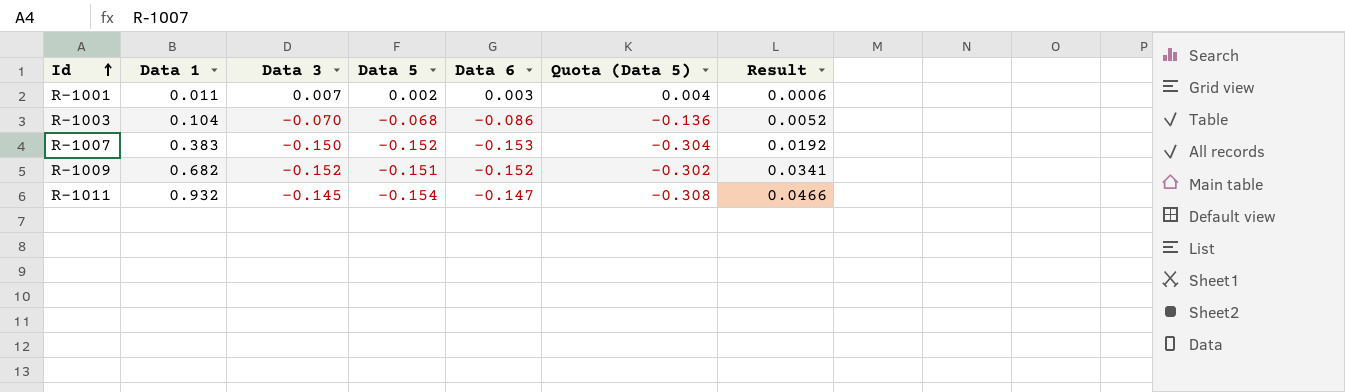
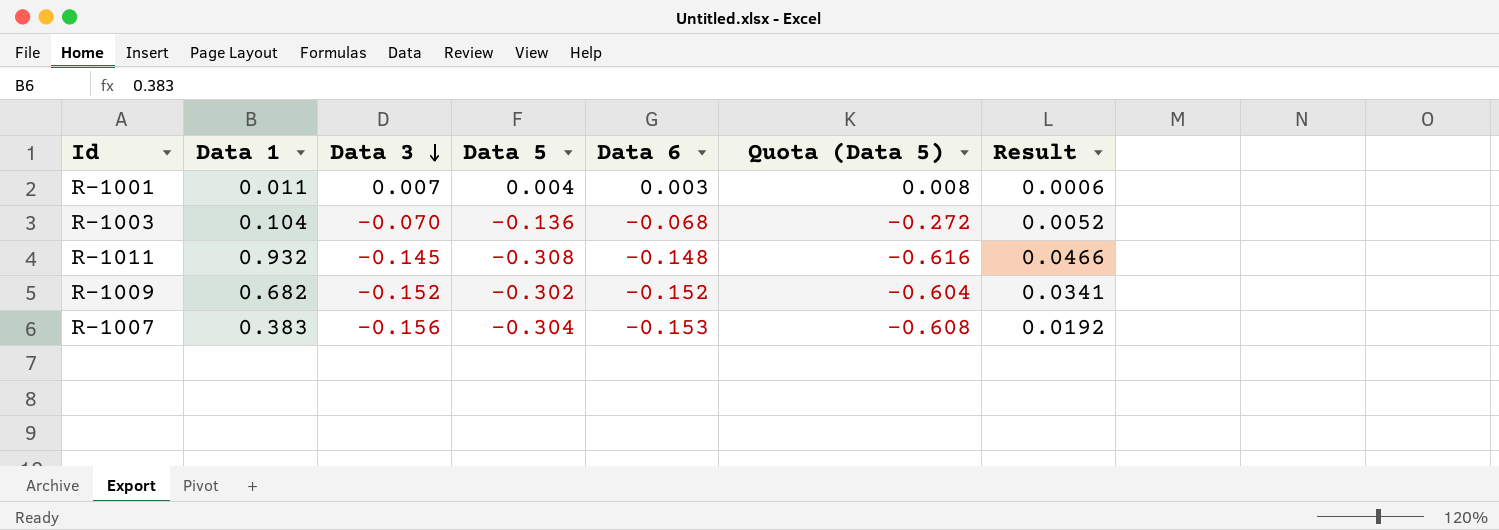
row order: Id ascending -> Data 3 descending
R-1001 | Data 5: 0.002 -> 0.004
R-1001 | Quota (Data 5): 0.004 -> 0.008
R-1003 | Data 5: -0.068 -> -0.136
R-1003 | Data 6: -0.086 -> -0.068
R-1003 | Quota (Data 5): -0.136 -> -0.272
R-1011 | Data 5: -0.154 -> -0.308
R-1011 | Data 6: -0.147 -> -0.148
R-1011 | Quota (Data 5): -0.308 -> -0.616
R-1009 | Data 5: -0.151 -> -0.302
R-1009 | Quota (Data 5): -0.302 -> -0.604
R-1007 | Data 3: -0.150 -> -0.156
R-1007 | Data 5: -0.152 -> -0.304
R-1007 | Quota (Data 5): -0.304 -> -0.608

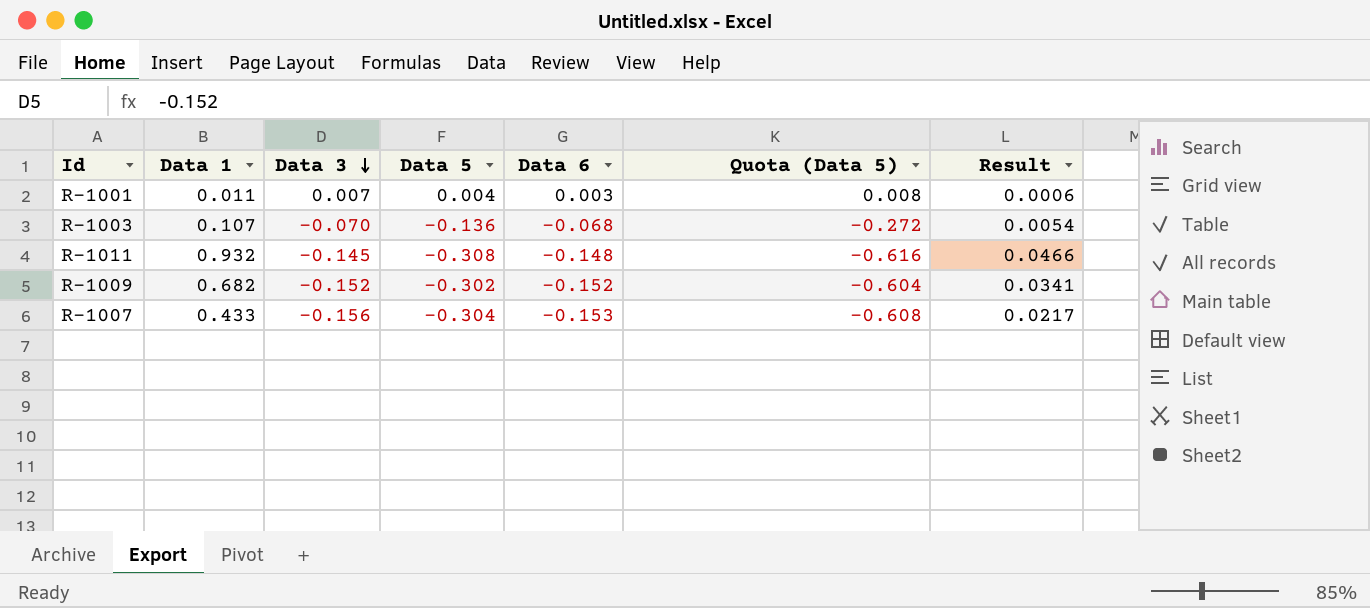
R-1003 | Data 1: 0.104 -> 0.107
R-1003 | Result: 0.0052 -> 0.0054
R-1007 | Data 1: 0.383 -> 0.433
R-1007 | Result: 0.0192 -> 0.0217

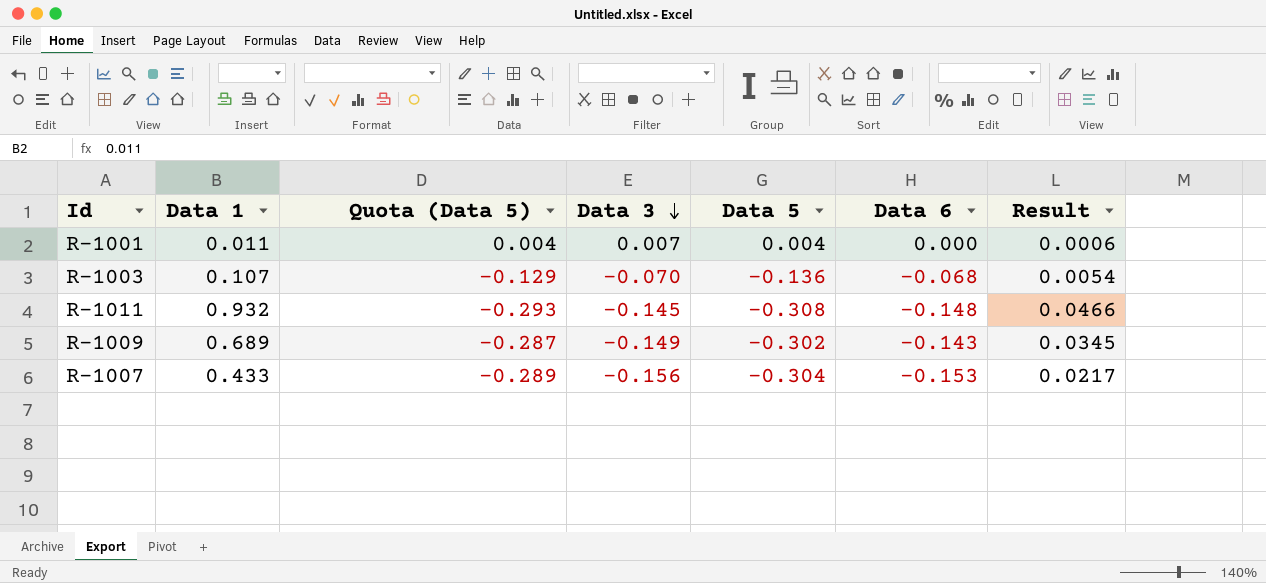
column Quota (Data 5) | formula: [Data 5] * 2 -> [Data 5] * 0.95
column Quota (Data 5) | position: 6 -> 3
R-1001 | Data 6: 0.003 -> 0.000
R-1009 | Data 1: 0.682 -> 0.689
R-1009 | Data 3: -0.152 -> -0.149
R-1009 | Data 6: -0.152 -> -0.143
R-1009 | Result: 0.0341 -> 0.0345

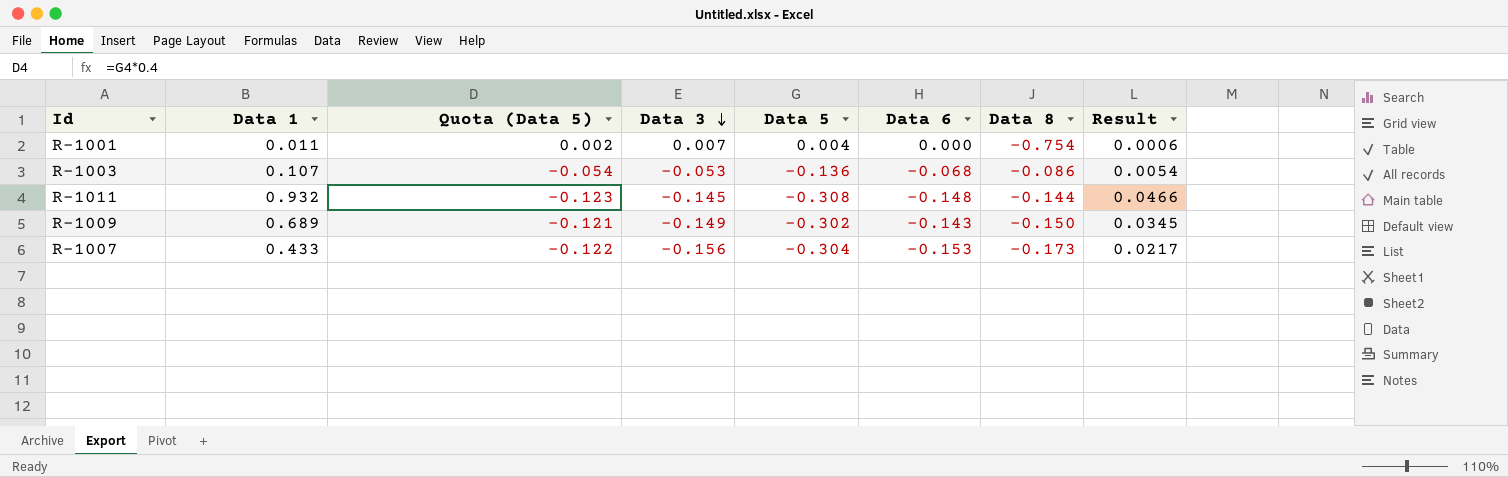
column Quota (Data 5) | formula: [Data 5] * 0.95 -> [Data 5] * 0.4
column Data 8 | position: none -> 7
R-1003 | Data 3: -0.070 -> -0.053

